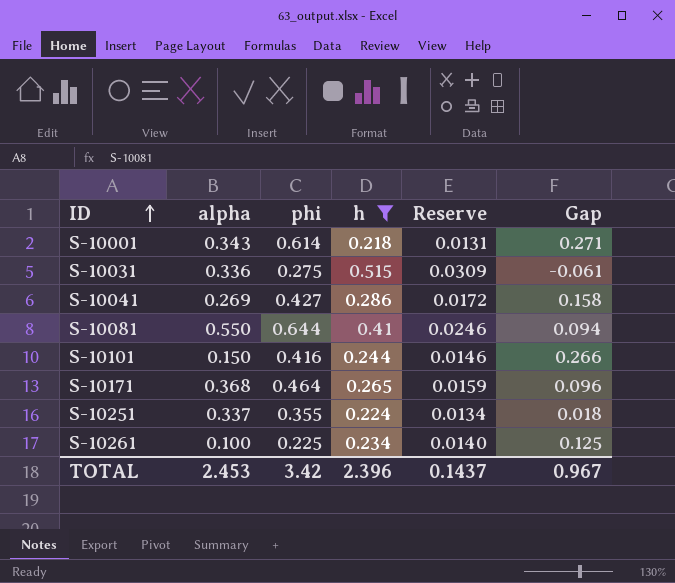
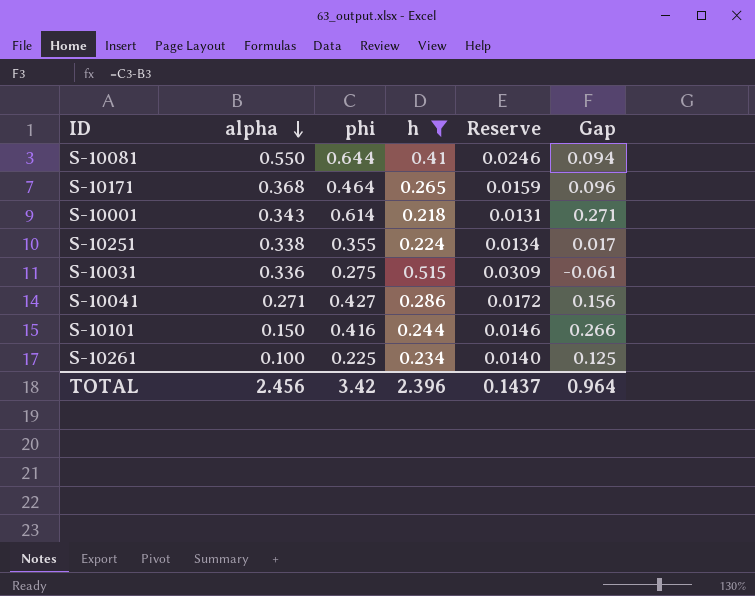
row order: ID ascending -> alpha descending
S-10251 | alpha: 0.337 -> 0.338
S-10251 | Gap: 0.018 -> 0.017
S-10041 | alpha: 0.269 -> 0.271
S-10041 | Gap: 0.158 -> 0.156
TOTAL | alpha: 2.453 -> 2.456
TOTAL | Gap: 0.967 -> 0.964

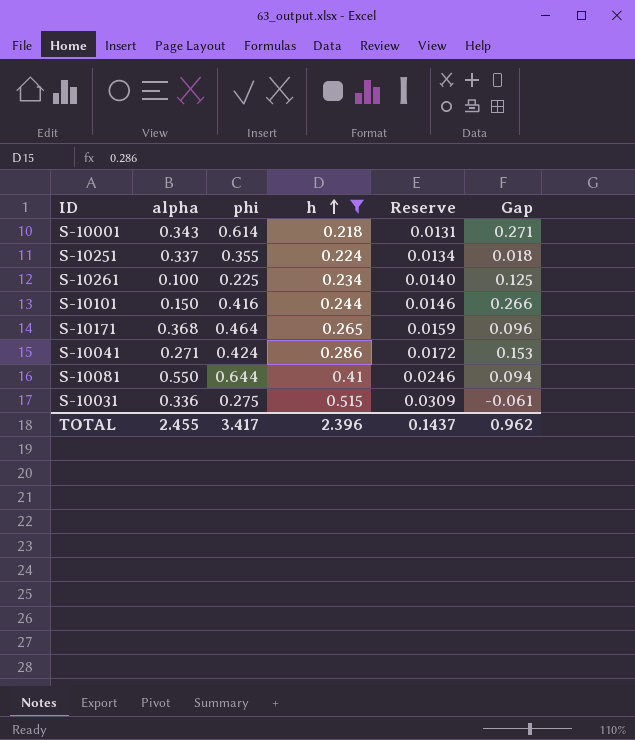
row order: alpha descending -> h ascending
S-10251 | alpha: 0.338 -> 0.337
S-10251 | Gap: 0.017 -> 0.018
S-10041 | phi: 0.427 -> 0.424
S-10041 | Gap: 0.156 -> 0.153
TOTAL | alpha: 2.456 -> 2.455
TOTAL | phi: 3.42 -> 3.417
TOTAL | Gap: 0.964 -> 0.962

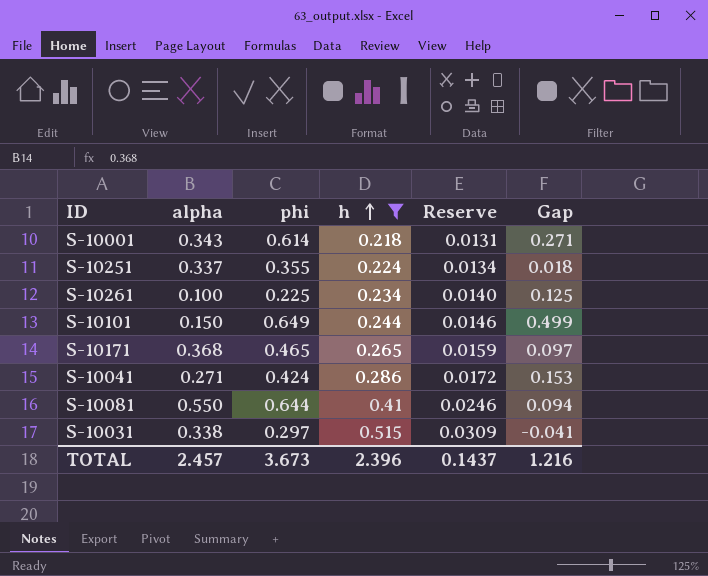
S-10101 | phi: 0.416 -> 0.649
S-10101 | Gap: 0.266 -> 0.499
S-10171 | phi: 0.464 -> 0.465
S-10171 | Gap: 0.096 -> 0.097
S-10031 | alpha: 0.336 -> 0.338
S-10031 | phi: 0.275 -> 0.297
S-10031 | Gap: -0.061 -> -0.041
TOTAL | alpha: 2.455 -> 2.457
TOTAL | phi: 3.417 -> 3.673
TOTAL | Gap: 0.962 -> 1.216

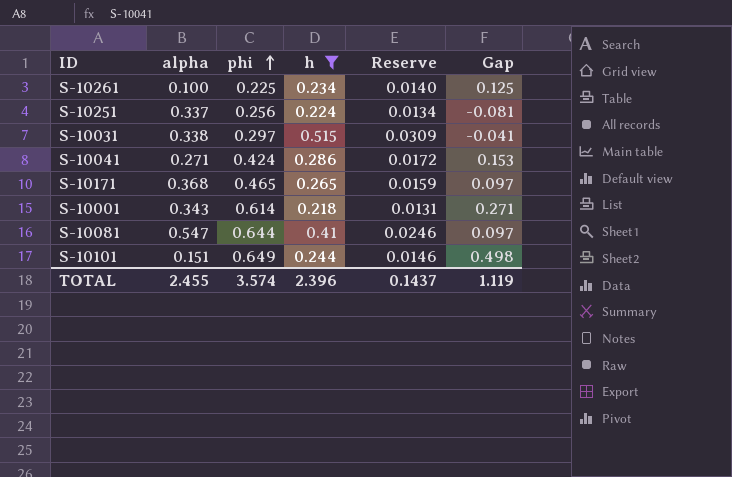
row order: h ascending -> phi ascending
S-10251 | phi: 0.355 -> 0.256
S-10251 | Gap: 0.018 -> -0.081
S-10081 | alpha: 0.550 -> 0.547
S-10081 | Gap: 0.094 -> 0.097
S-10101 | alpha: 0.150 -> 0.151
S-10101 | Gap: 0.499 -> 0.498
TOTAL | alpha: 2.457 -> 2.455
TOTAL | phi: 3.673 -> 3.574
TOTAL | Gap: 1.216 -> 1.119

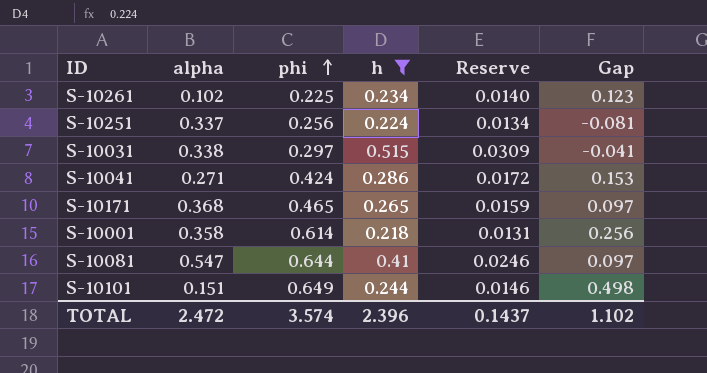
S-10261 | alpha: 0.100 -> 0.102
S-10261 | Gap: 0.125 -> 0.123
S-10001 | alpha: 0.343 -> 0.358
S-10001 | Gap: 0.271 -> 0.256
TOTAL | alpha: 2.455 -> 2.472
TOTAL | Gap: 1.119 -> 1.102

